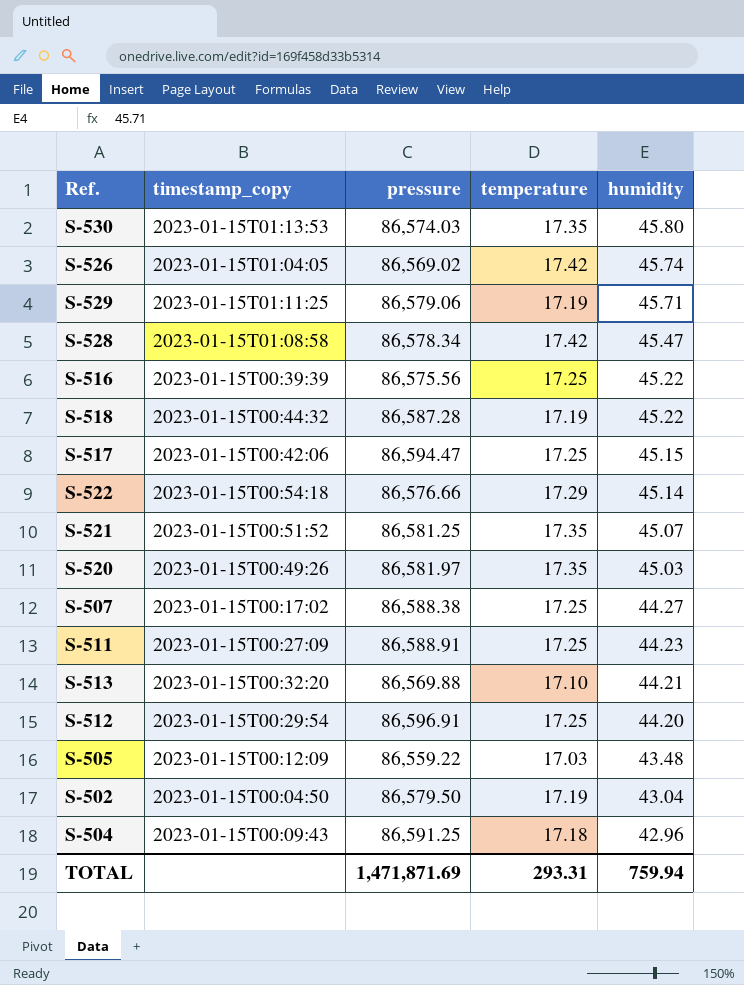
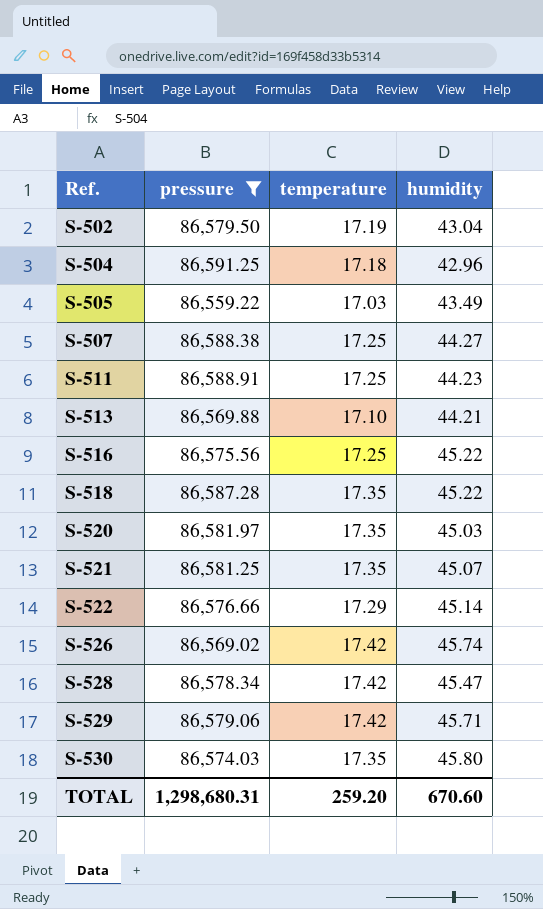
filter: none -> pressure <= 86,591.25
row order: humidity descending -> Ref. ascending
column timestamp_copy | position: 2 -> none
S-505 | humidity: 43.48 -> 43.49
S-518 | temperature: 17.19 -> 17.35
S-529 | temperature: 17.19 -> 17.42
TOTAL | pressure: 1,471,871.69 -> 1,298,680.31
TOTAL | temperature: 293.31 -> 259.20
TOTAL | humidity: 759.94 -> 670.60

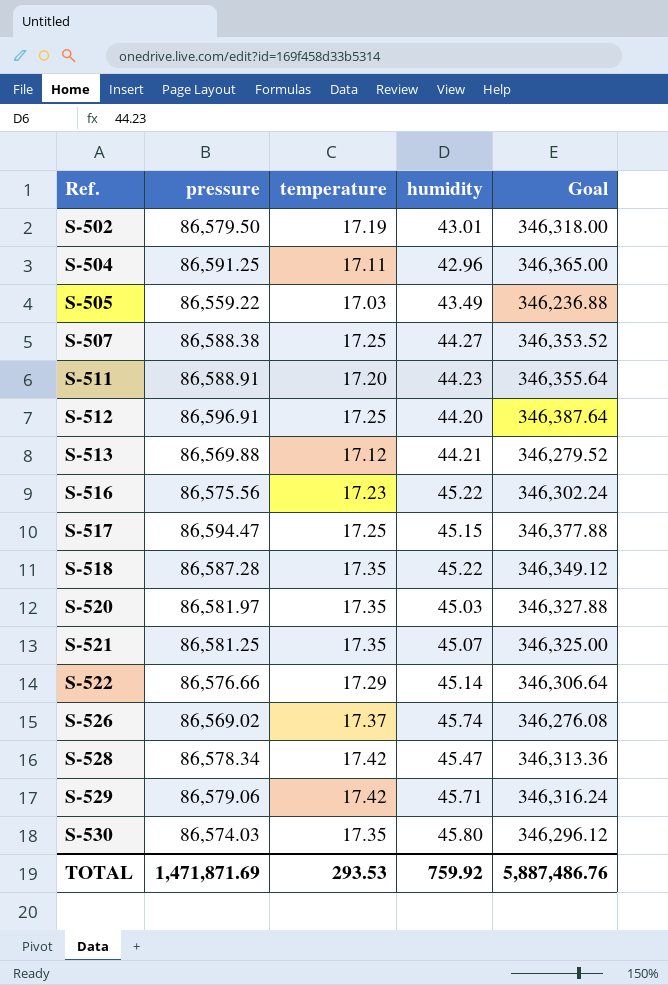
filter: pressure <= 86,591.25 -> none
column Goal | formula: none -> [pressure] * 4
S-502 | humidity: 43.04 -> 43.01
S-504 | temperature: 17.18 -> 17.11
S-511 | temperature: 17.25 -> 17.20
S-513 | temperature: 17.10 -> 17.12
S-516 | temperature: 17.25 -> 17.23
S-526 | temperature: 17.42 -> 17.37
TOTAL | pressure: 1,298,680.31 -> 1,471,871.69
TOTAL | temperature: 259.20 -> 293.53
TOTAL | humidity: 670.60 -> 759.92

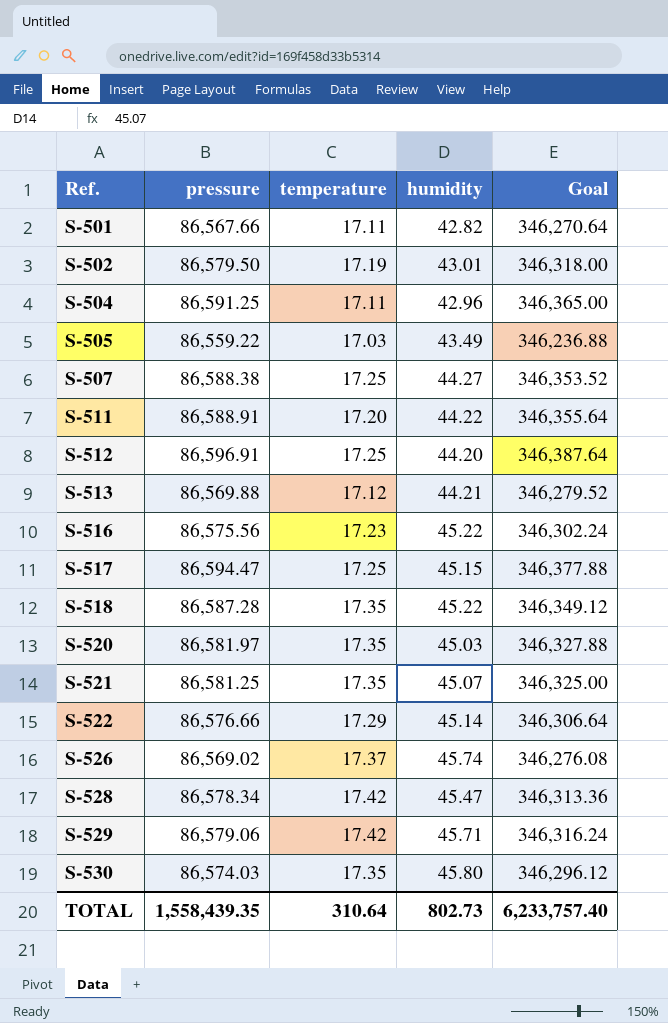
row S-501: none -> 86,567.66 | 17.11 | 42.82 | 346,270.64
S-511 | humidity: 44.23 -> 44.22
TOTAL | pressure: 1,471,871.69 -> 1,558,439.35
TOTAL | temperature: 293.53 -> 310.64
TOTAL | humidity: 759.92 -> 802.73
TOTAL | Goal: 5,887,486.76 -> 6,233,757.40

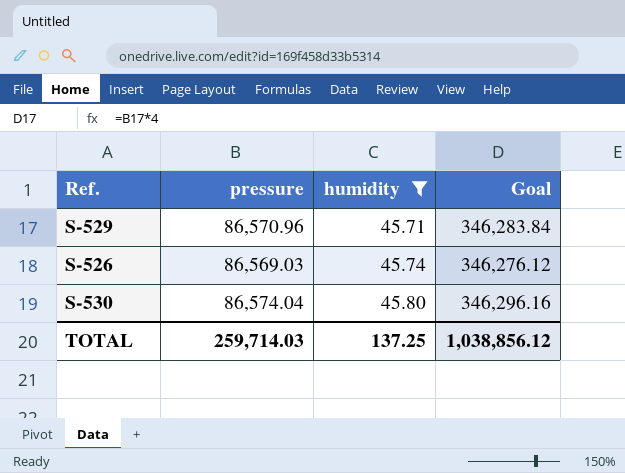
filter: none -> humidity >= 45.71
row order: Ref. ascending -> humidity ascending
column temperature | position: 3 -> none
S-529 | pressure: 86,579.06 -> 86,570.96
S-529 | Goal: 346,316.24 -> 346,283.84
S-526 | pressure: 86,569.02 -> 86,569.03
S-526 | Goal: 346,276.08 -> 346,276.12
S-530 | pressure: 86,574.03 -> 86,574.04
S-530 | Goal: 346,296.12 -> 346,296.16
TOTAL | pressure: 1,558,439.35 -> 259,714.03
TOTAL | humidity: 802.73 -> 137.25
TOTAL | Goal: 6,233,757.40 -> 1,038,856.12

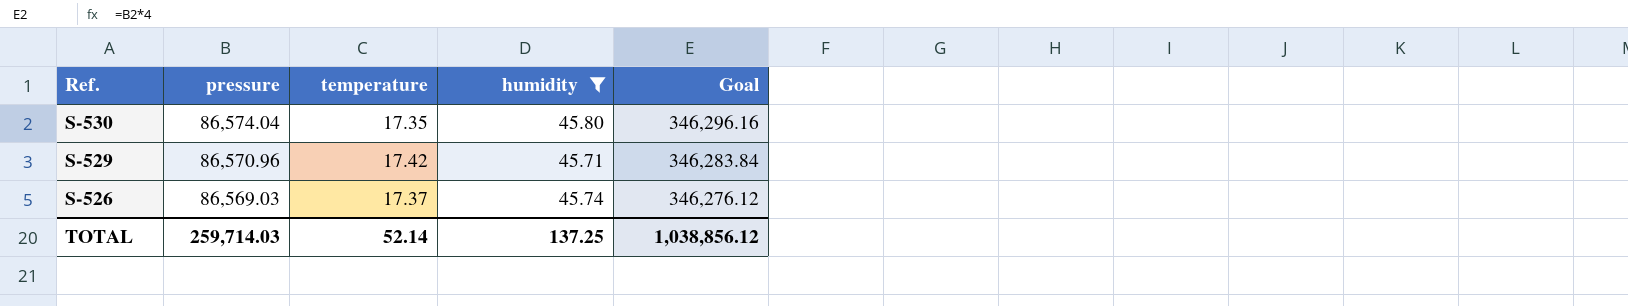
row order: humidity ascending -> Ref. descending
column temperature | position: none -> 3

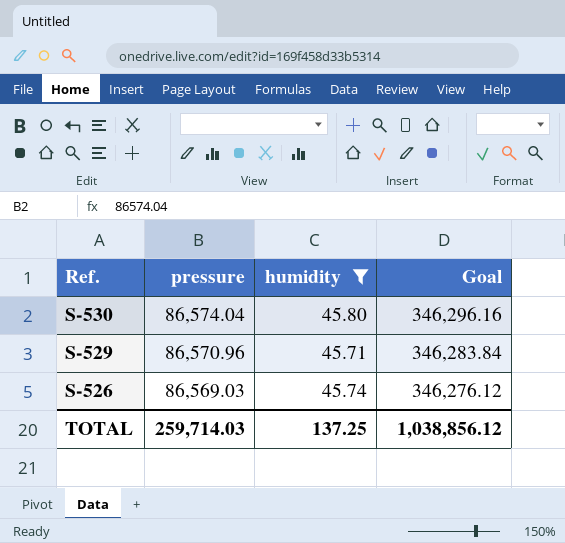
column temperature | position: 3 -> none

